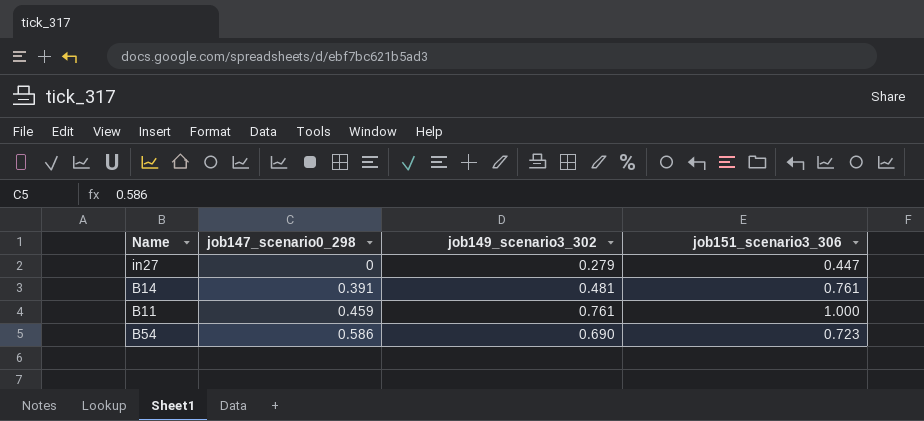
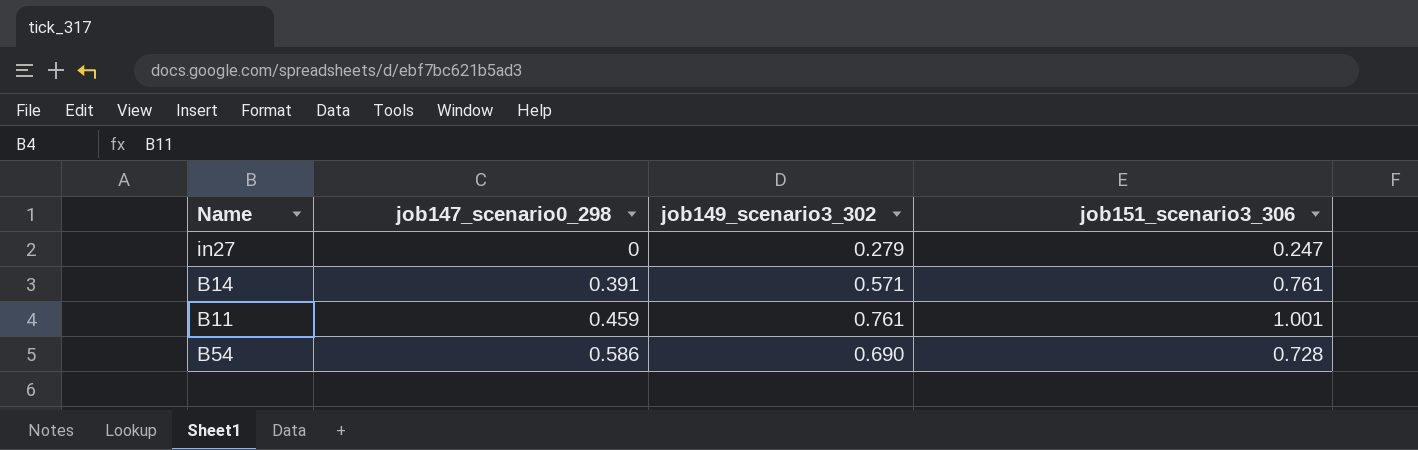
in27 | job151_scenario3_306: 0.447 -> 0.247
B14 | job149_scenario3_302: 0.481 -> 0.571
B11 | job151_scenario3_306: 1.000 -> 1.001
B54 | job151_scenario3_306: 0.723 -> 0.728

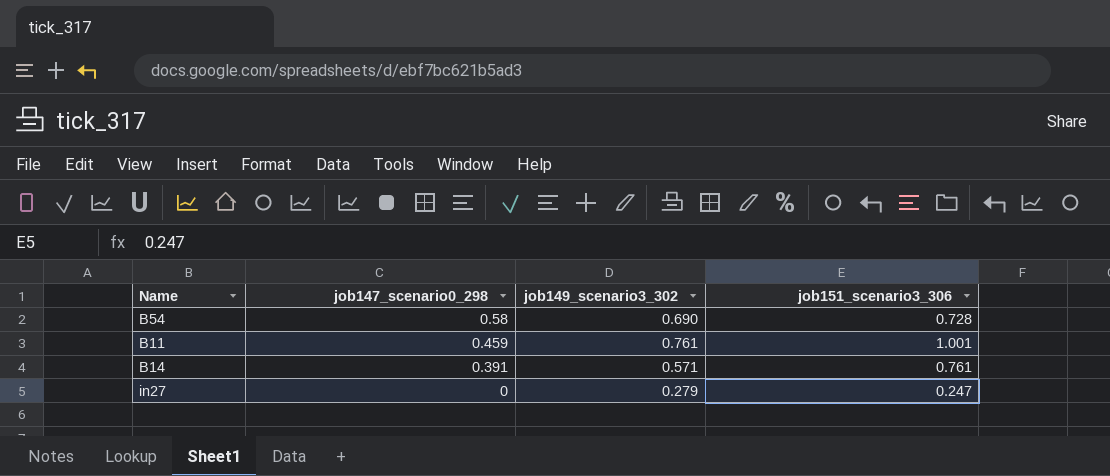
row order: job147_scenario0_298 ascending -> job147_scenario0_298 descending
B54 | job147_scenario0_298: 0.586 -> 0.58

